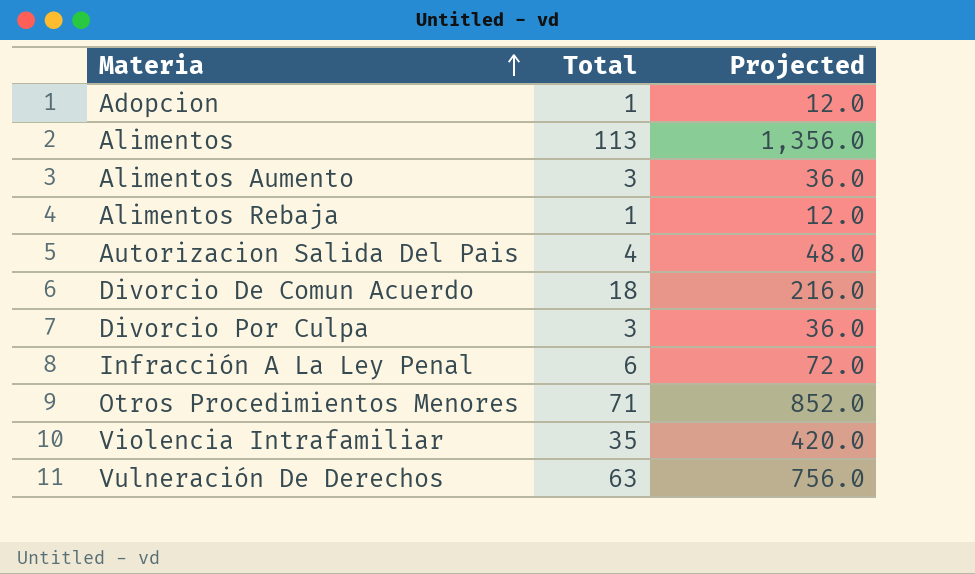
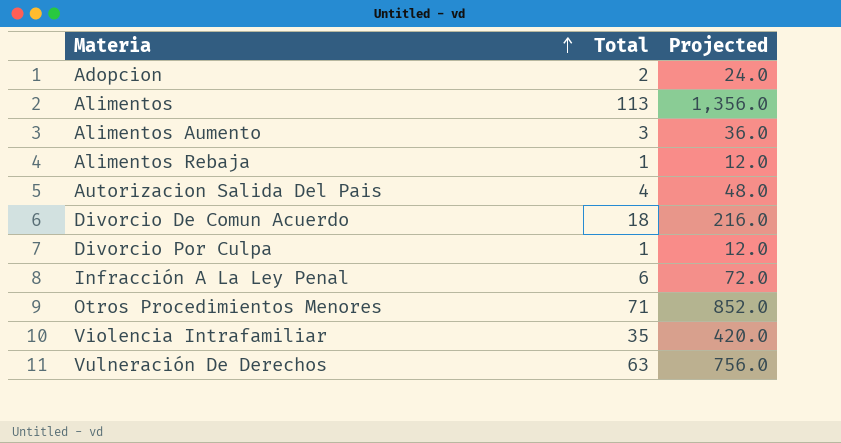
Adopcion | Total: 1 -> 2
Adopcion | Projected: 12.0 -> 24.0
Divorcio Por Culpa | Total: 3 -> 1
Divorcio Por Culpa | Projected: 36.0 -> 12.0

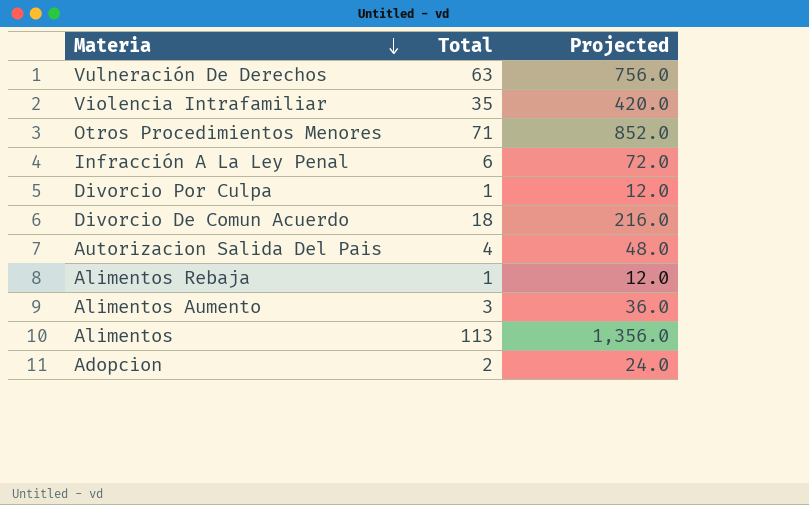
row order: Materia ascending -> Materia descending

